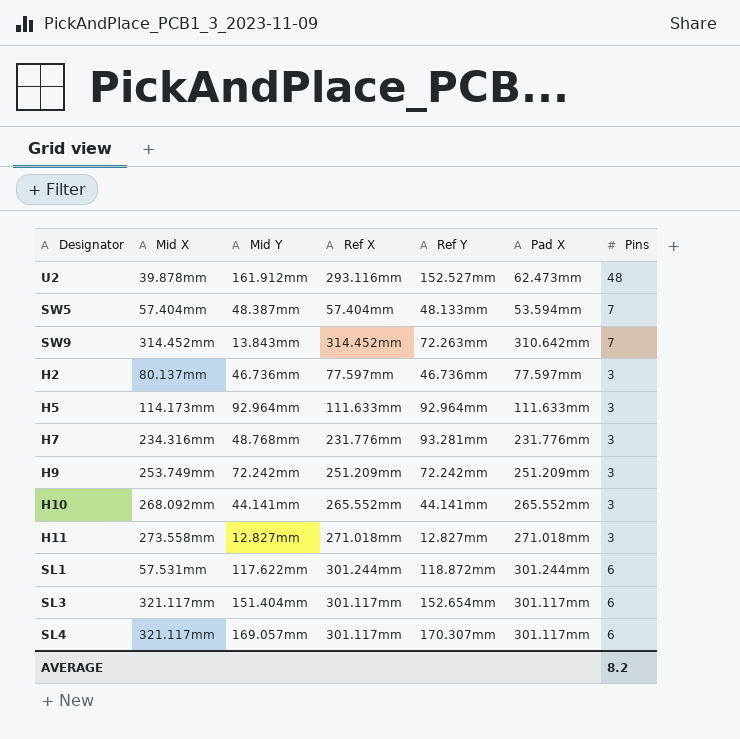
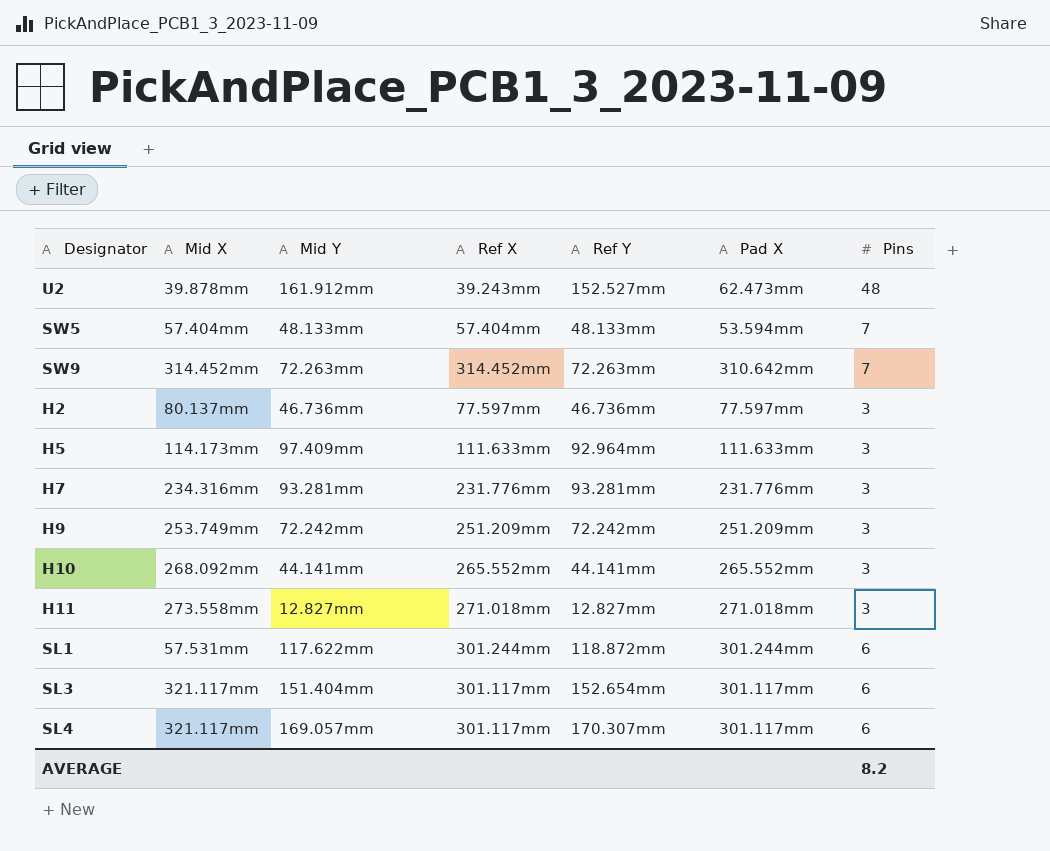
U2 | Ref X: 293.116mm -> 39.243mm
SW5 | Mid Y: 48.387mm -> 48.133mm
SW9 | Mid Y: 13.843mm -> 72.263mm
H5 | Mid Y: 92.964mm -> 97.409mm
H7 | Mid Y: 48.768mm -> 93.281mm

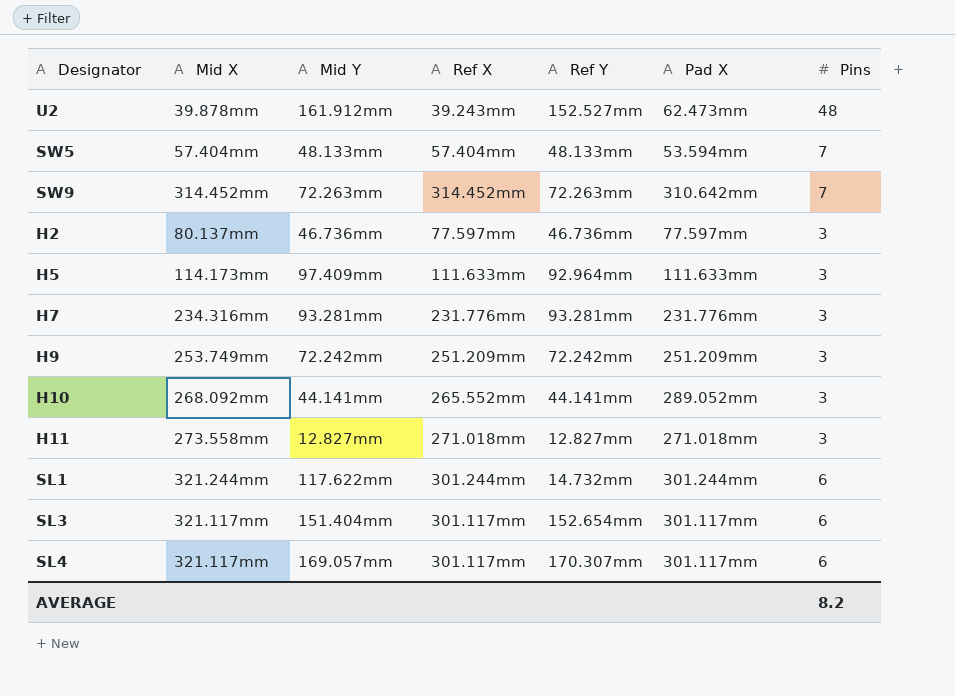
H10 | Pad X: 265.552mm -> 289.052mm
SL1 | Mid X: 57.531mm -> 321.244mm
SL1 | Ref Y: 118.872mm -> 14.732mm

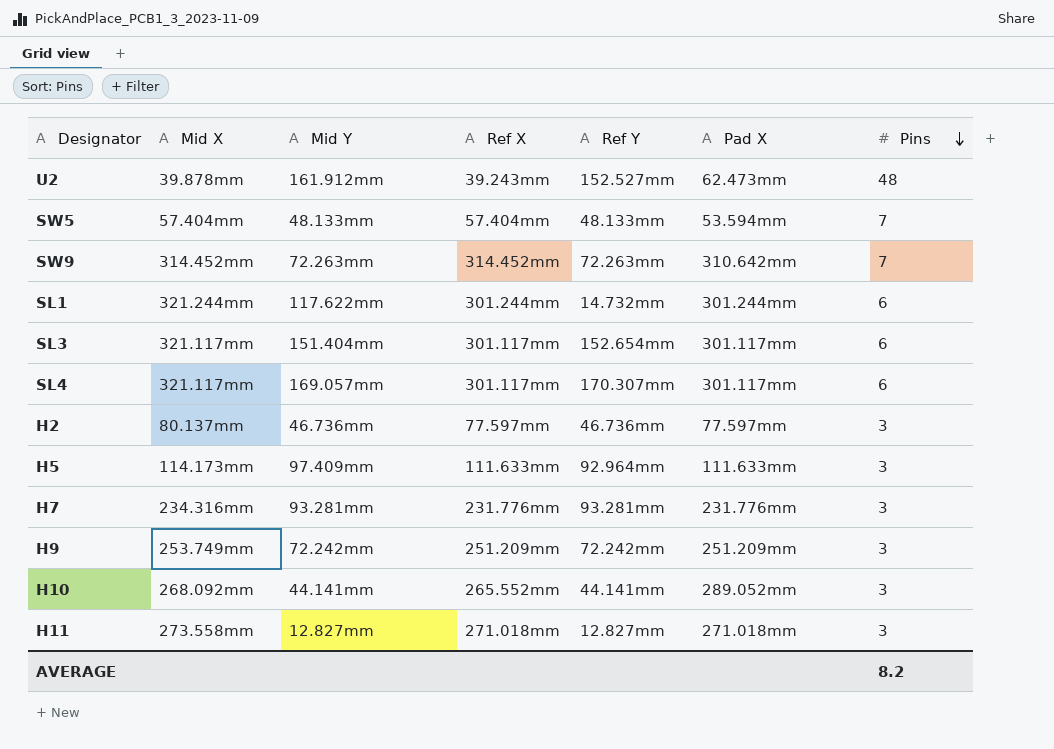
row order: none -> Pins descending

